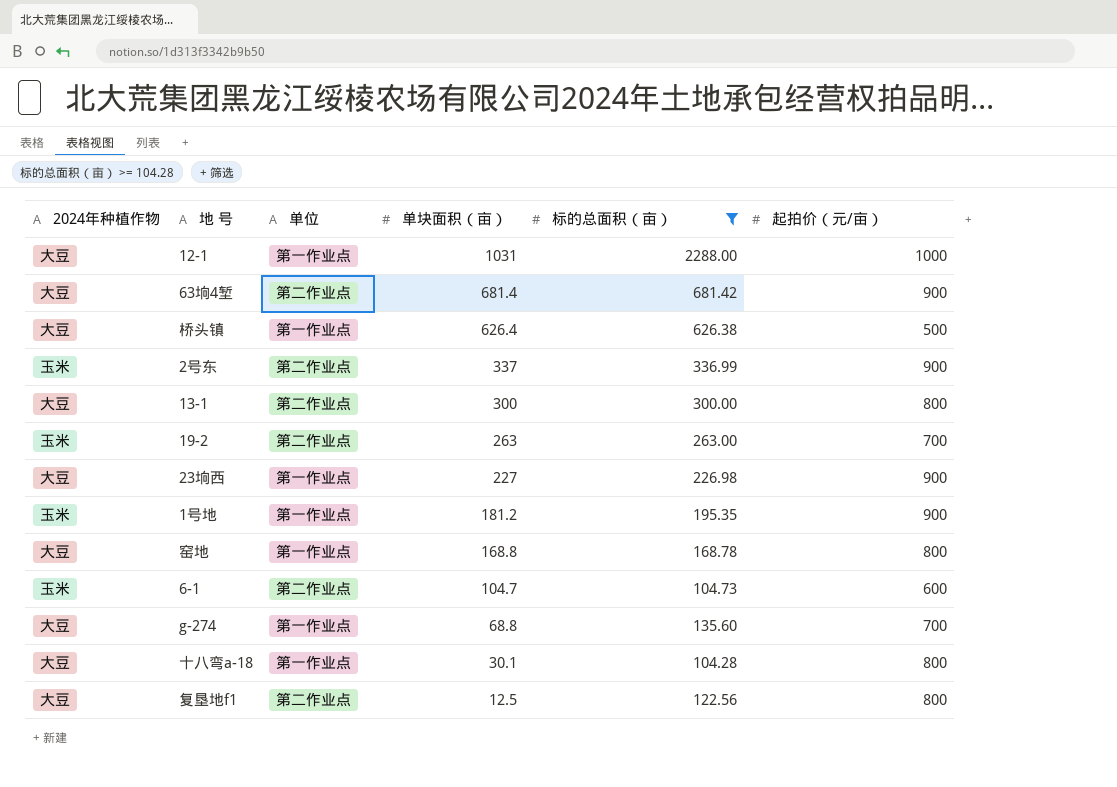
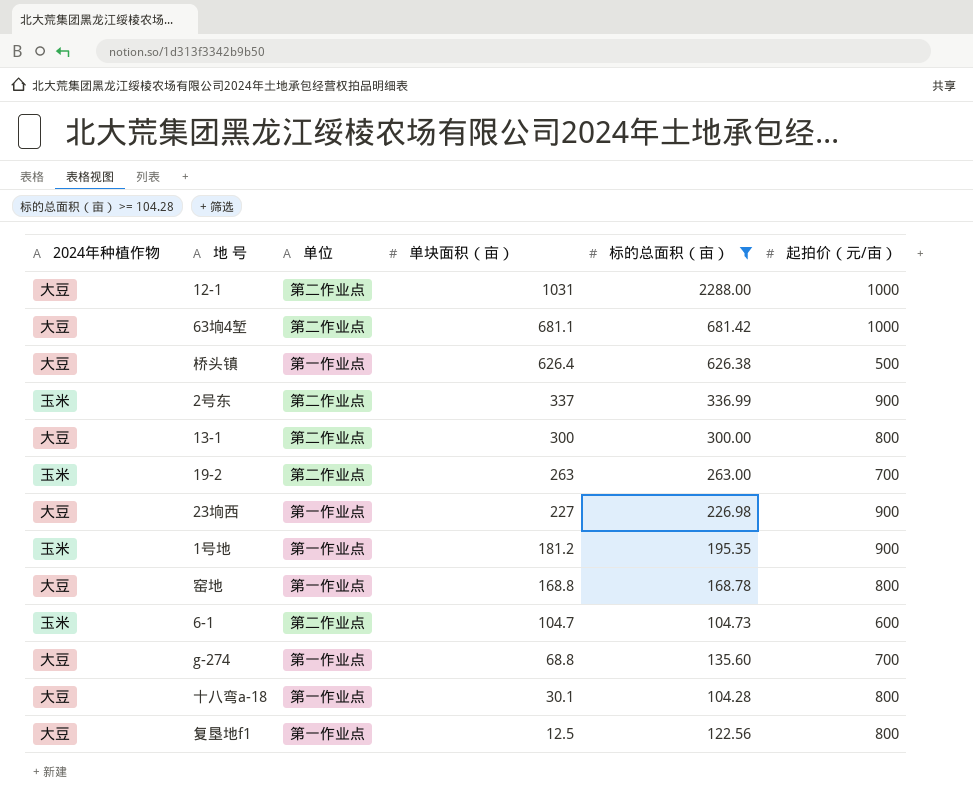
12-1 | 单位: 第一作业点 -> 第二作业点
63垧4堑 | 单块面积（亩）: 681.4 -> 681.1
63垧4堑 | 起拍价（元/亩）: 900 -> 1000
复垦地f1 | 单位: 第二作业点 -> 第一作业点

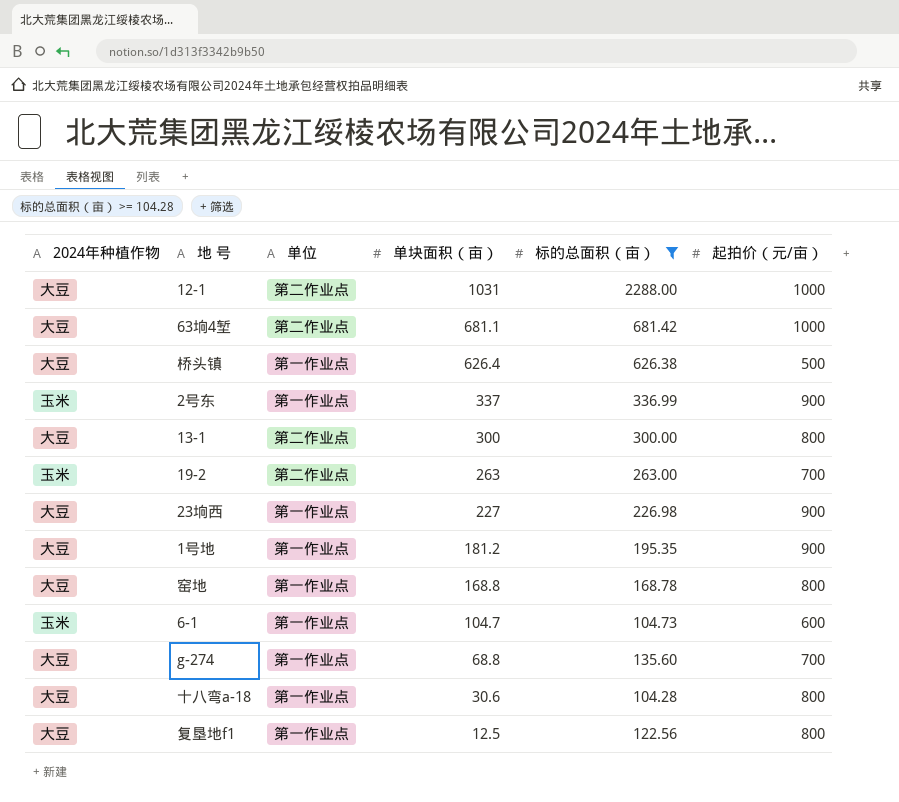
2号东 | 单位: 第二作业点 -> 第一作业点
1号地 | 2024年种植作物: 玉米 -> 大豆
6-1 | 单位: 第二作业点 -> 第一作业点
十八弯a-18 | 单块面积（亩）: 30.1 -> 30.6

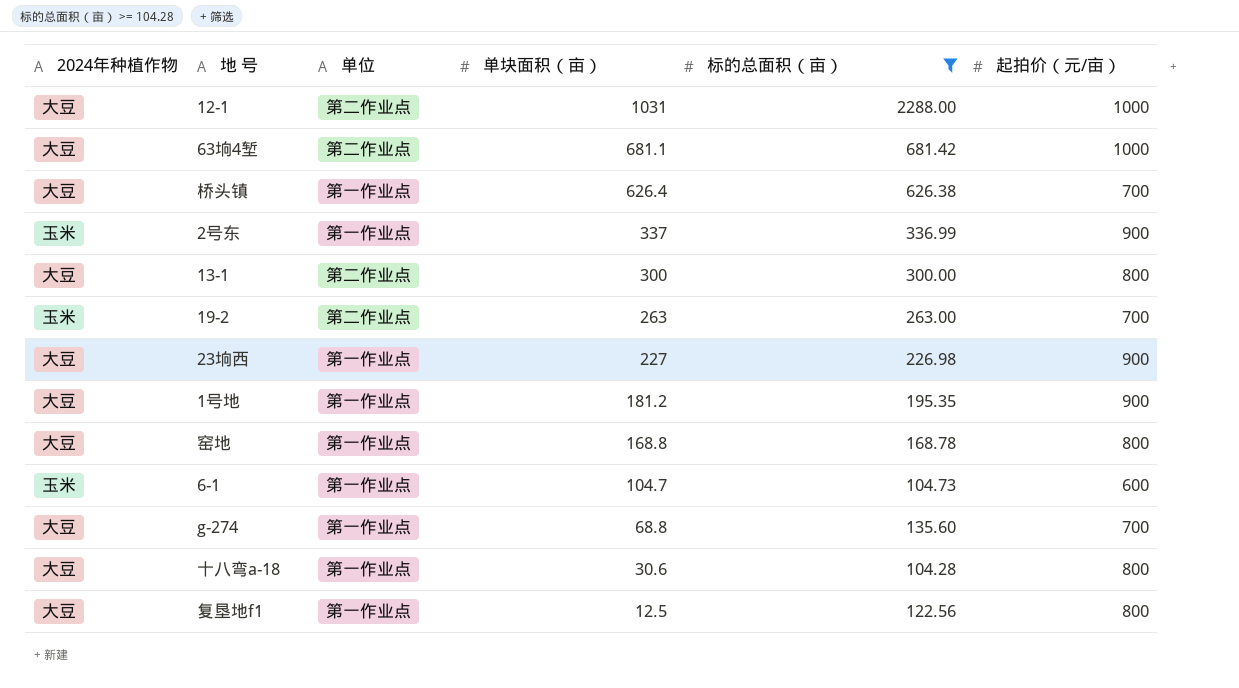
桥头镇 | 起拍价（元/亩）: 500 -> 700

